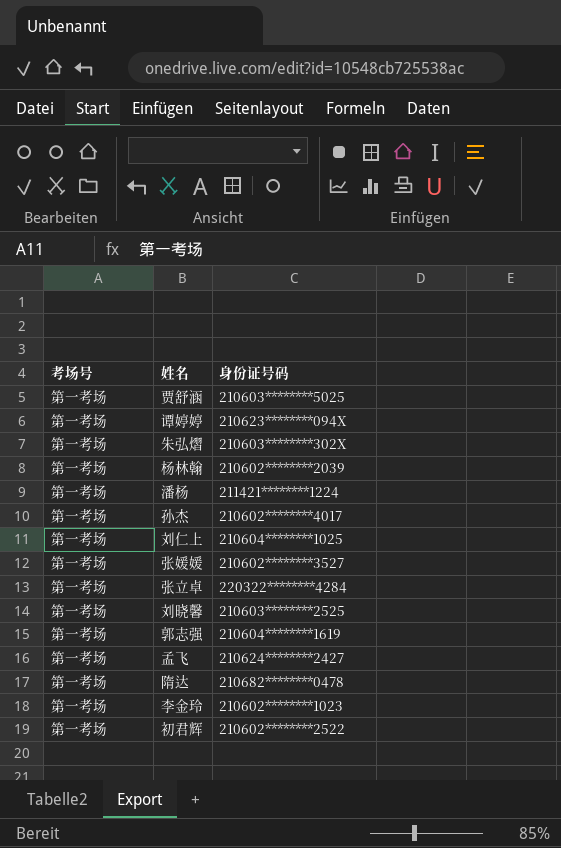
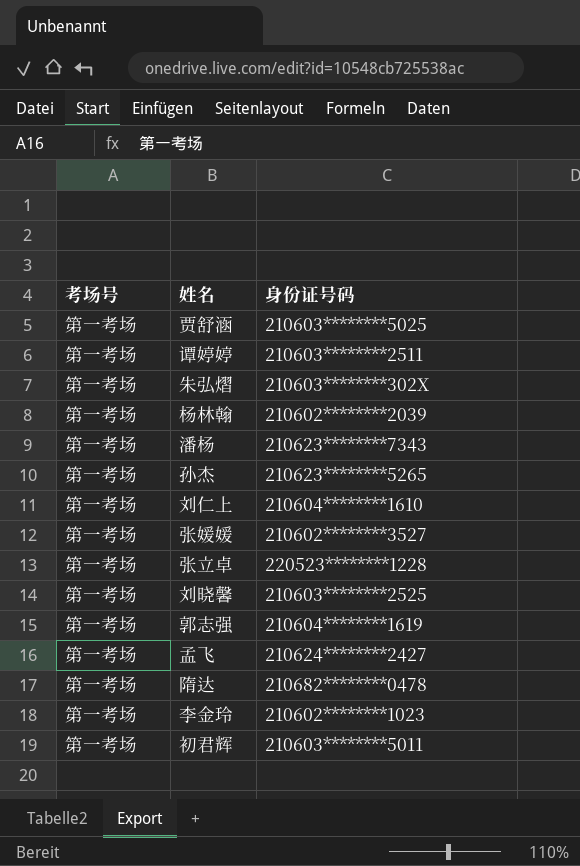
谭婷婷 | 身份证号码: 210623********094X -> 210603********2511
潘杨 | 身份证号码: 211421********1224 -> 210623********7343
孙杰 | 身份证号码: 210602********4017 -> 210623********5265
刘仁上 | 身份证号码: 210604********1025 -> 210604********1610
张立卓 | 身份证号码: 220322********4284 -> 220523********1228
初君辉 | 身份证号码: 210602********2522 -> 210603********5011

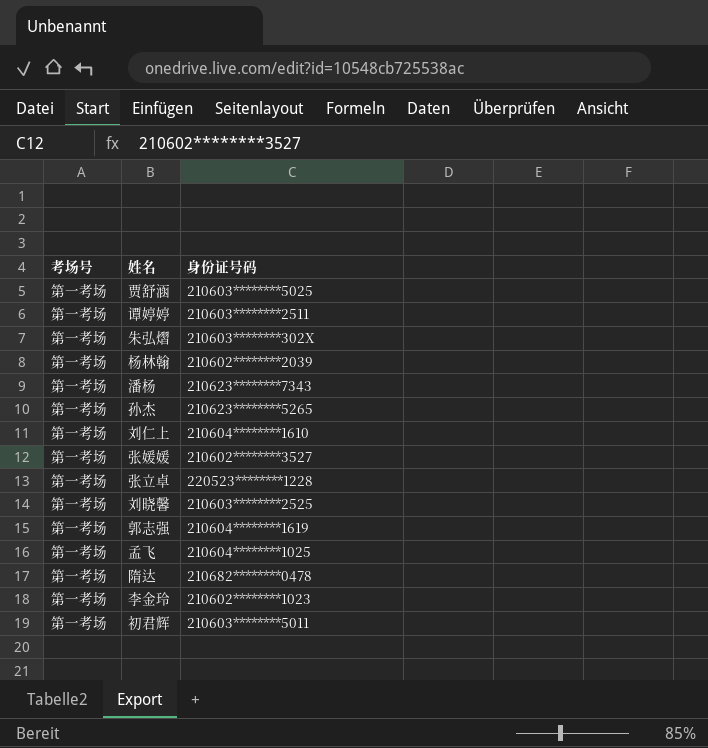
孟飞 | 身份证号码: 210624********2427 -> 210604********1025

